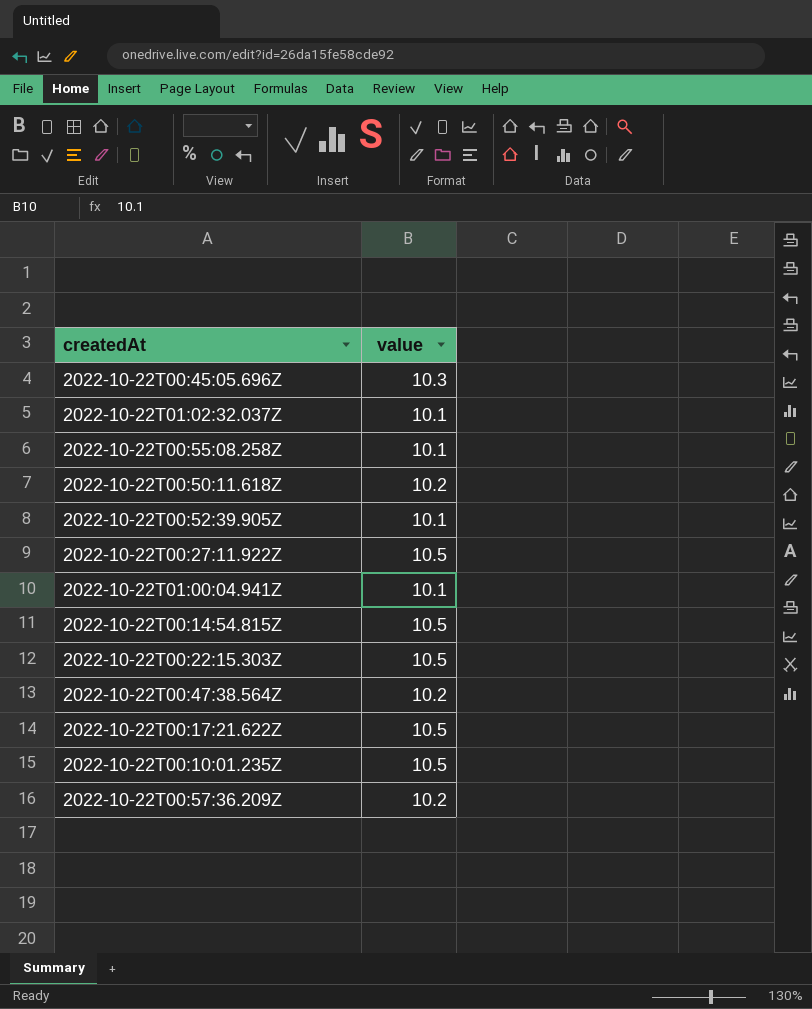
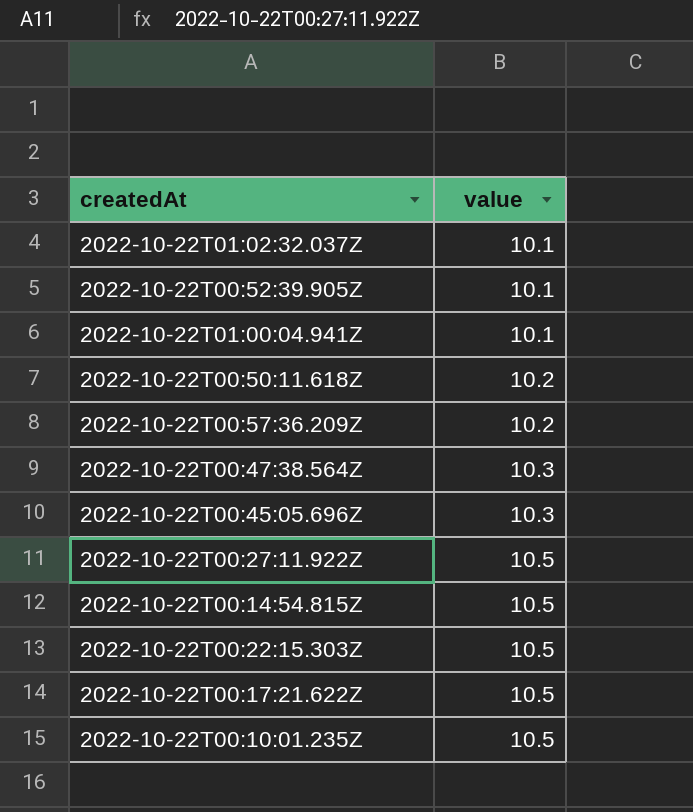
row order: none -> value ascending
row 2022-10-22T00:55:08.258Z: 10.1 -> none
2022-10-22T00:47:38.564Z | value: 10.2 -> 10.3

